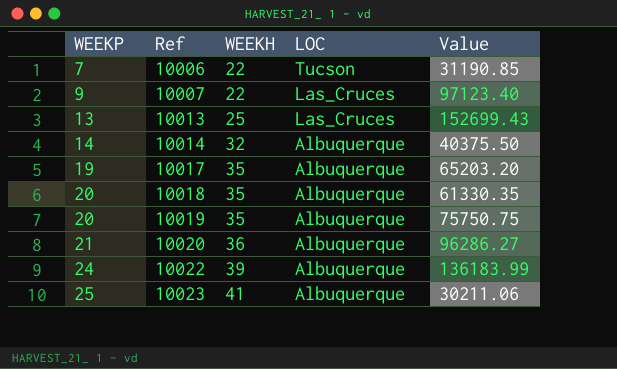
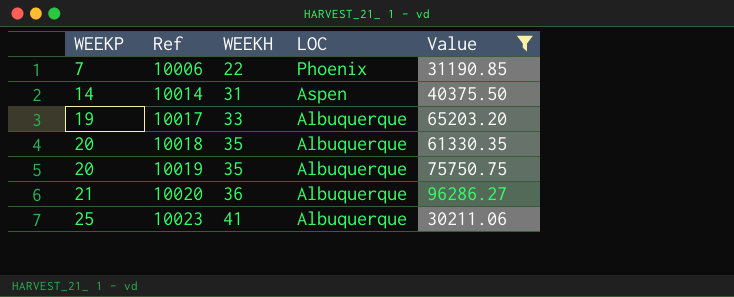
filter: none -> Value <= 96286.27
10006 | LOC: Tucson -> Phoenix
10014 | WEEKH: 32 -> 31
10014 | LOC: Albuquerque -> Aspen
10017 | WEEKH: 35 -> 33

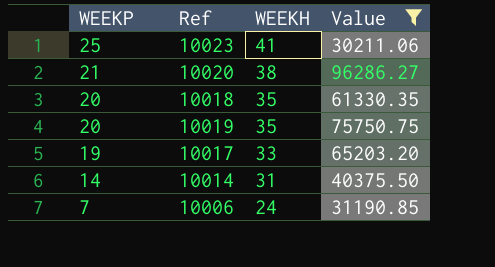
row order: WEEKP ascending -> WEEKP descending
column LOC | position: 4 -> none
10020 | WEEKH: 36 -> 38
10006 | WEEKH: 22 -> 24

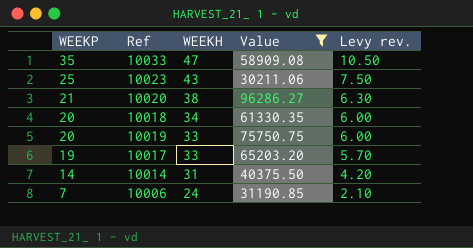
column Levy rev. | formula: none -> [WEEKP] * 0.3
row 10033: none -> 35 | 47 | 58909.08 | 10.50
10023 | WEEKH: 41 -> 43
10018 | WEEKH: 35 -> 34
10019 | WEEKH: 35 -> 33

